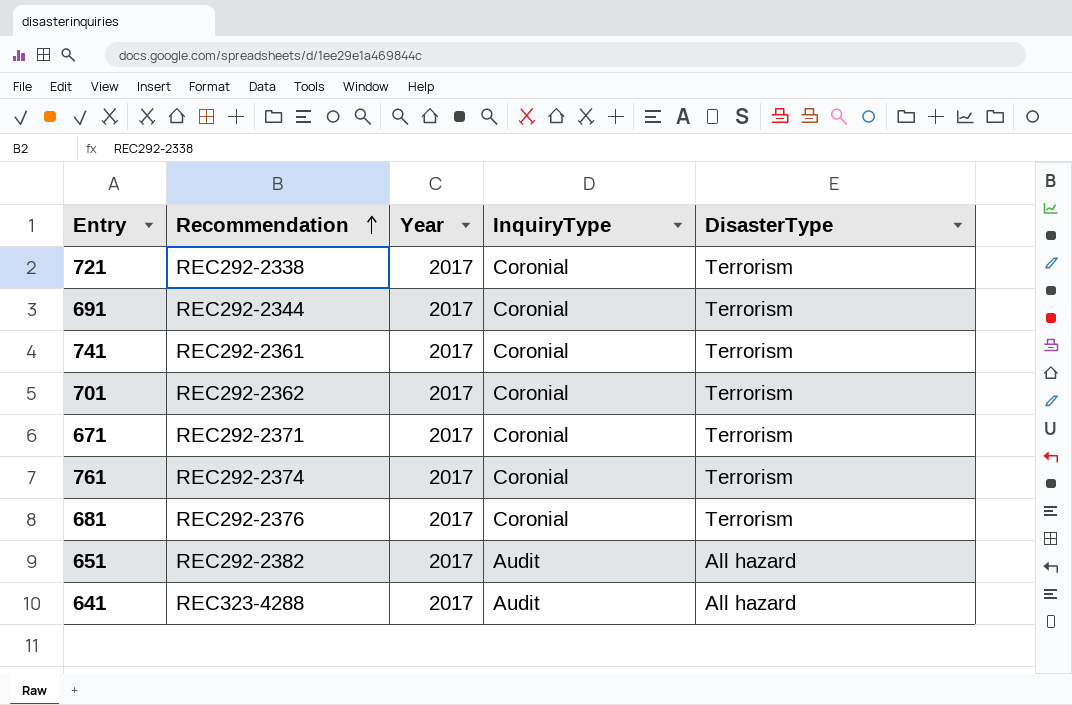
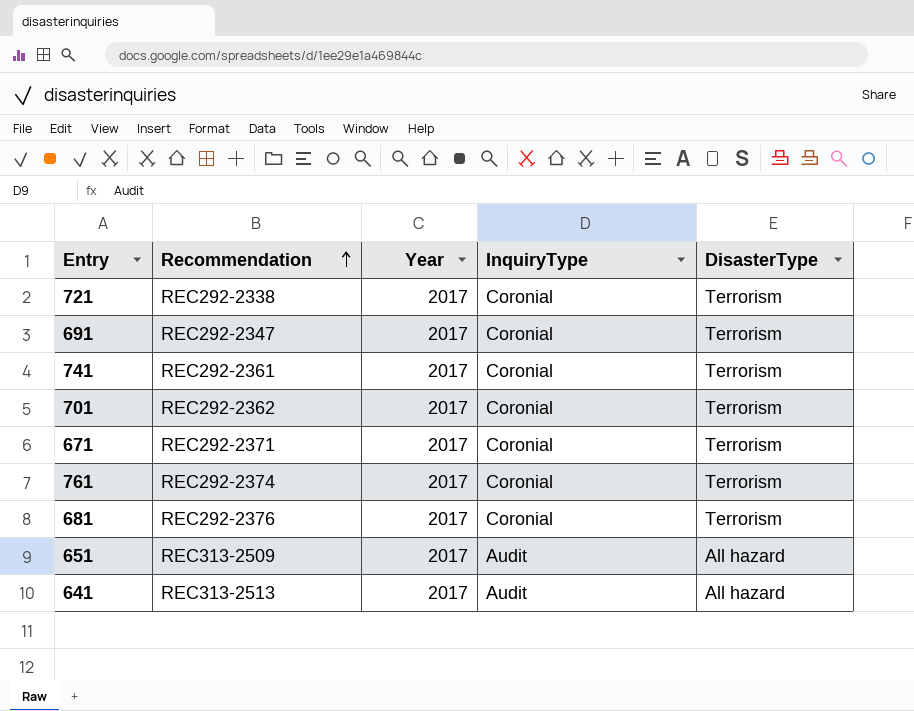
691 | Recommendation: REC292-2344 -> REC292-2347
651 | Recommendation: REC292-2382 -> REC313-2509
641 | Recommendation: REC323-4288 -> REC313-2513

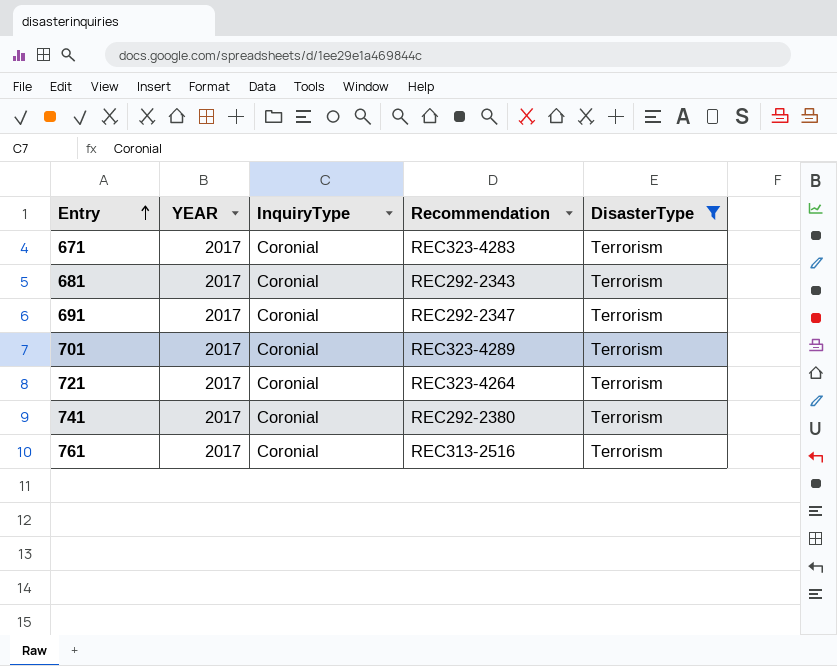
filter: none -> DisasterType = Terrorism
row order: Recommendation ascending -> Entry ascending
column name: Year -> YEAR
column Recommendation | position: 2 -> 4
671 | Recommendation: REC292-2371 -> REC323-4283
681 | Recommendation: REC292-2376 -> REC292-2343
701 | Recommendation: REC292-2362 -> REC323-4289
721 | Recommendation: REC292-2338 -> REC323-4264
741 | Recommendation: REC292-2361 -> REC292-2380
761 | Recommendation: REC292-2374 -> REC313-2516

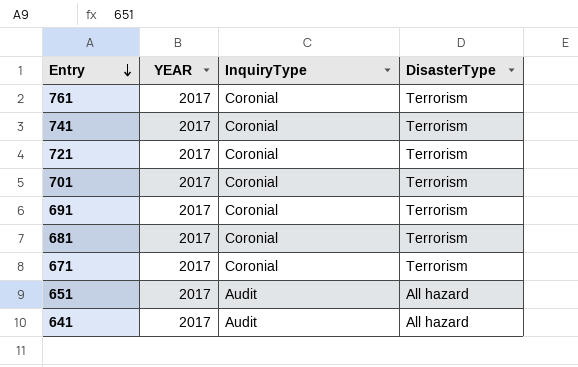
filter: DisasterType = Terrorism -> none
row order: Entry ascending -> Entry descending
column Recommendation | position: 4 -> none

